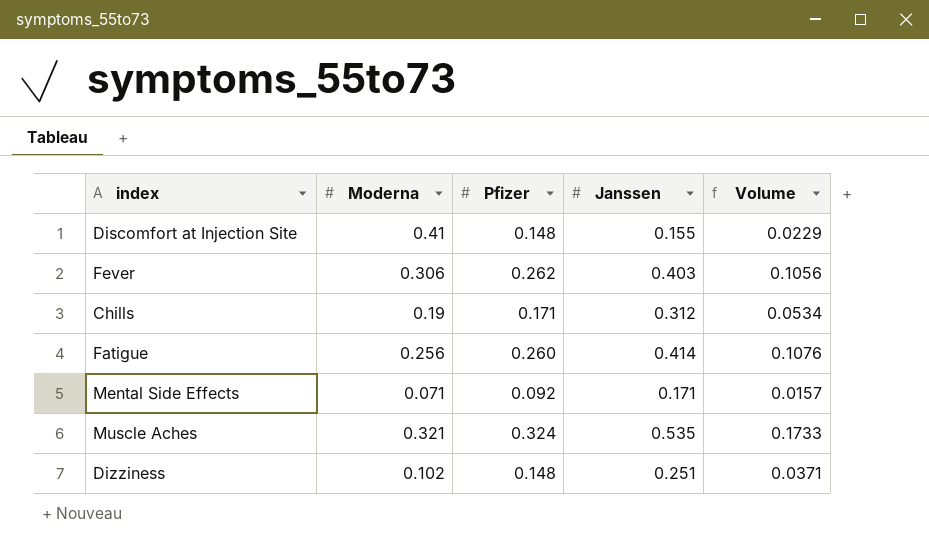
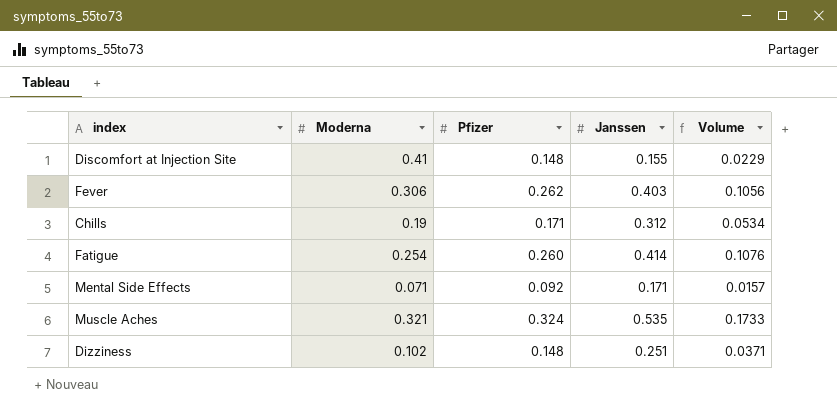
Fatigue | Moderna: 0.256 -> 0.254

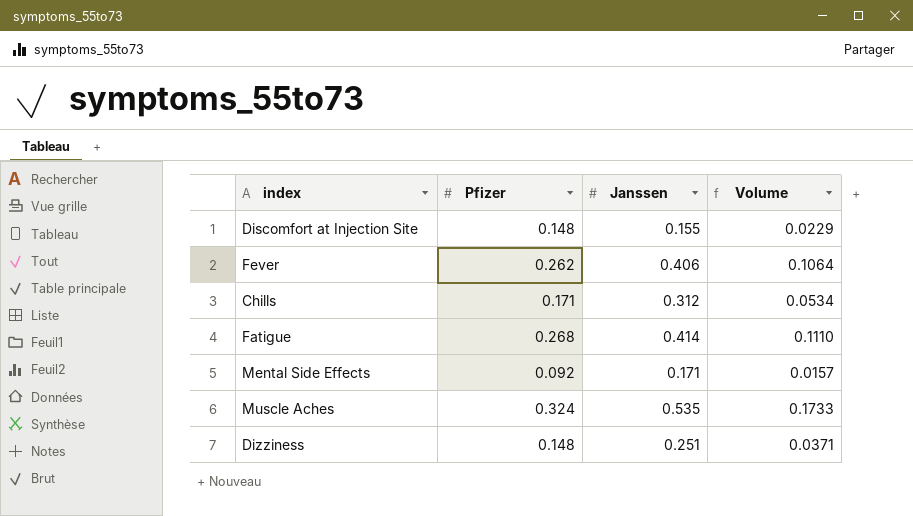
column Moderna | position: 2 -> none
Fever | Janssen: 0.403 -> 0.406
Fever | Volume: 0.1056 -> 0.1064
Fatigue | Pfizer: 0.260 -> 0.268
Fatigue | Volume: 0.1076 -> 0.1110

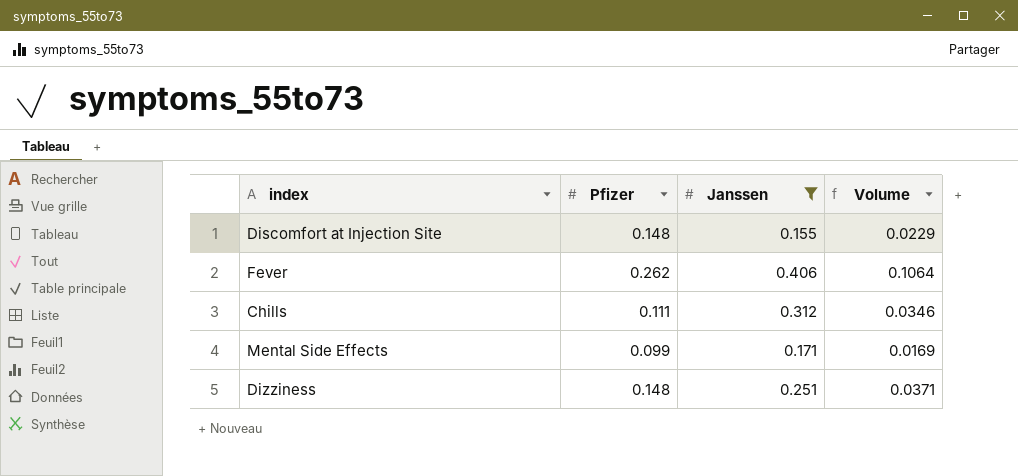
filter: none -> Janssen <= 0.406
Chills | Pfizer: 0.171 -> 0.111
Chills | Volume: 0.0534 -> 0.0346
Mental Side Effects | Pfizer: 0.092 -> 0.099
Mental Side Effects | Volume: 0.0157 -> 0.0169

